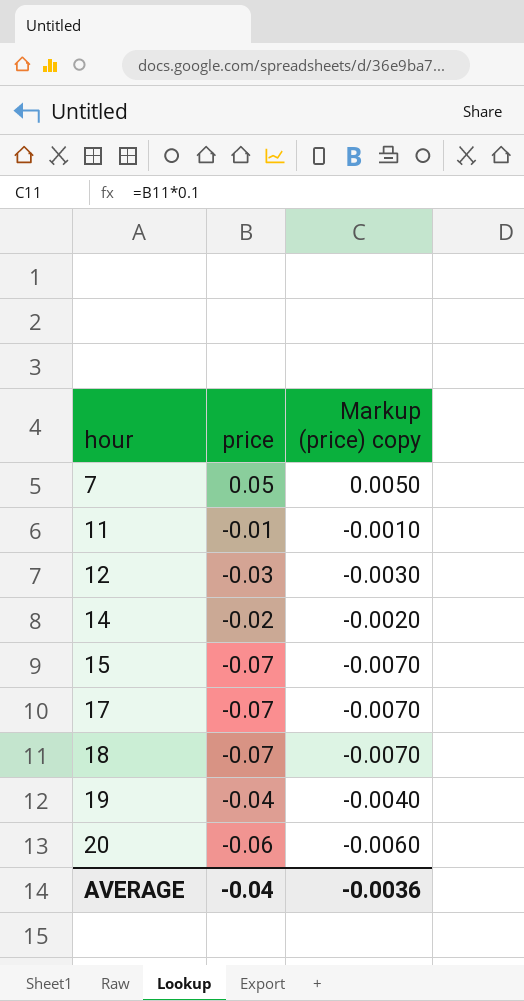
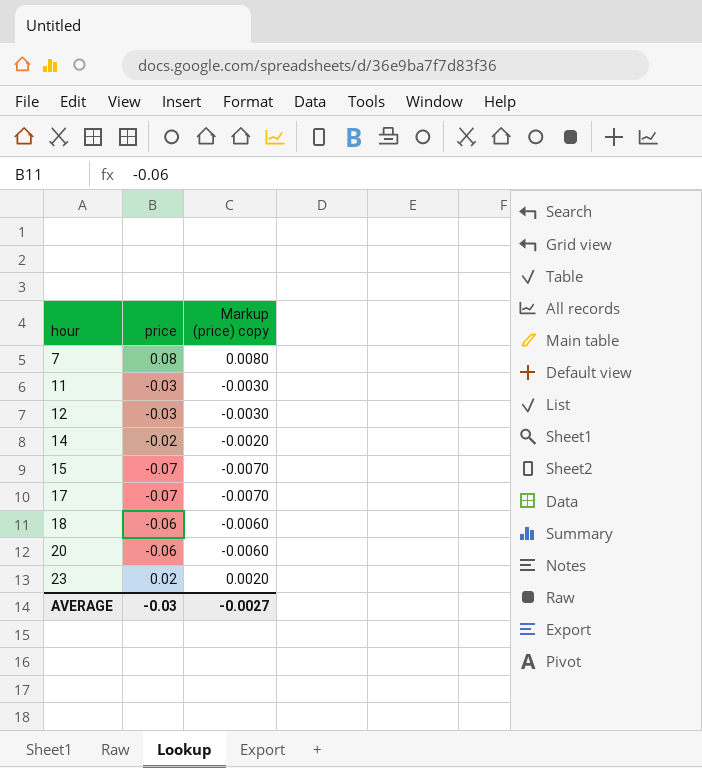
row 19: -0.04 | -0.0040 -> none
7 | price: 0.05 -> 0.08
7 | Markup (price) copy: 0.0050 -> 0.0080
11 | price: -0.01 -> -0.03
11 | Markup (price) copy: -0.0010 -> -0.0030
18 | price: -0.07 -> -0.06
18 | Markup (price) copy: -0.0070 -> -0.0060
row 23: none -> 0.02 | 0.0020
AVERAGE | price: -0.04 -> -0.03
AVERAGE | Markup (price) copy: -0.0036 -> -0.0027

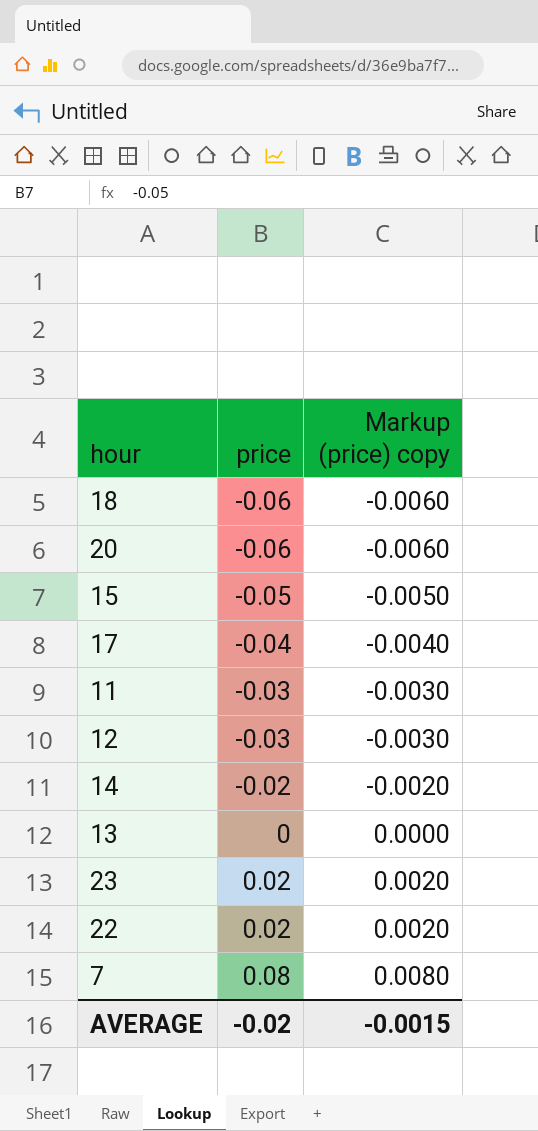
row order: hour ascending -> price ascending
15 | price: -0.07 -> -0.05
15 | Markup (price) copy: -0.0070 -> -0.0050
17 | price: -0.07 -> -0.04
17 | Markup (price) copy: -0.0070 -> -0.0040
row 13: none -> 0 | 0.0000
row 22: none -> 0.02 | 0.0020
AVERAGE | price: -0.03 -> -0.02
AVERAGE | Markup (price) copy: -0.0027 -> -0.0015

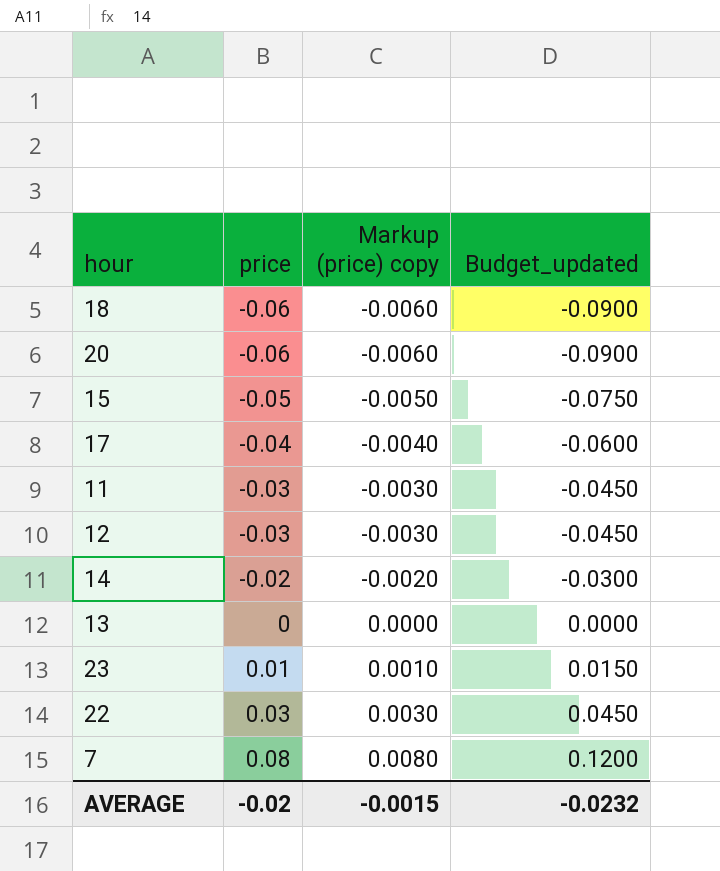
column Budget_updated | formula: none -> [price] * 1.5
23 | price: 0.02 -> 0.01
23 | Markup (price) copy: 0.0020 -> 0.0010
22 | price: 0.02 -> 0.03
22 | Markup (price) copy: 0.0020 -> 0.0030

